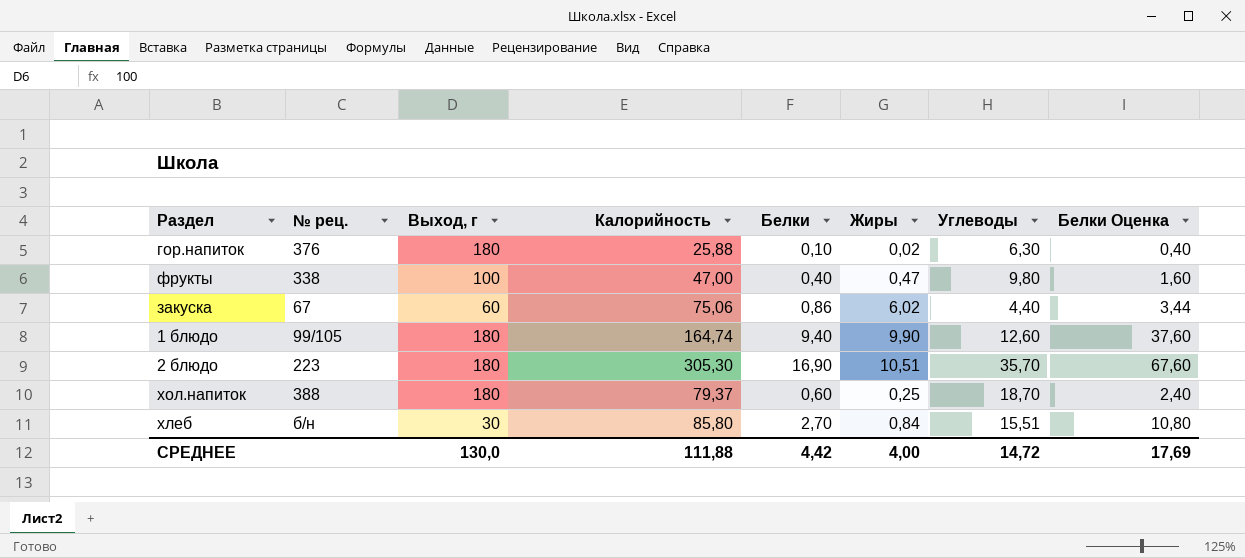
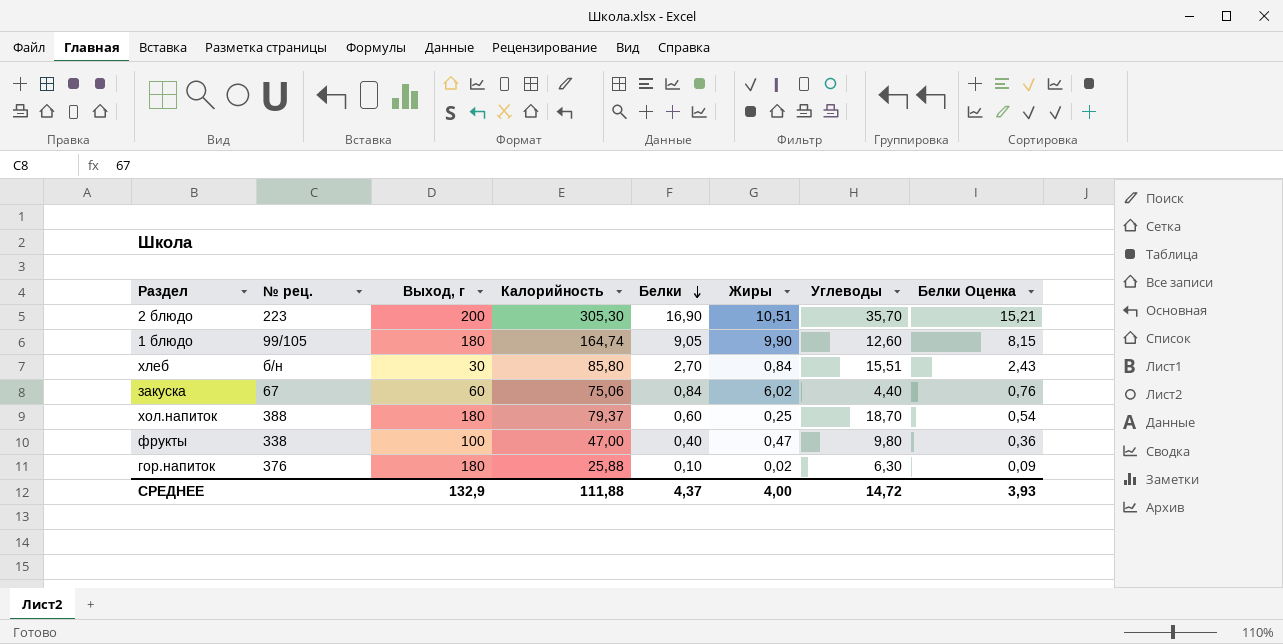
row order: none -> Белки descending
column Белки Оценка | formula: [Белки] * 4 -> [Белки] * 0,9
2 блюдо | Выход, г: 180 -> 200
1 блюдо | Белки: 9,40 -> 9,05
закуска | Белки: 0,86 -> 0,84
СРЕДНЕЕ | Выход, г: 130,0 -> 132,9
СРЕДНЕЕ | Белки: 4,42 -> 4,37
СРЕДНЕЕ | Белки Оценка: 17,69 -> 3,93

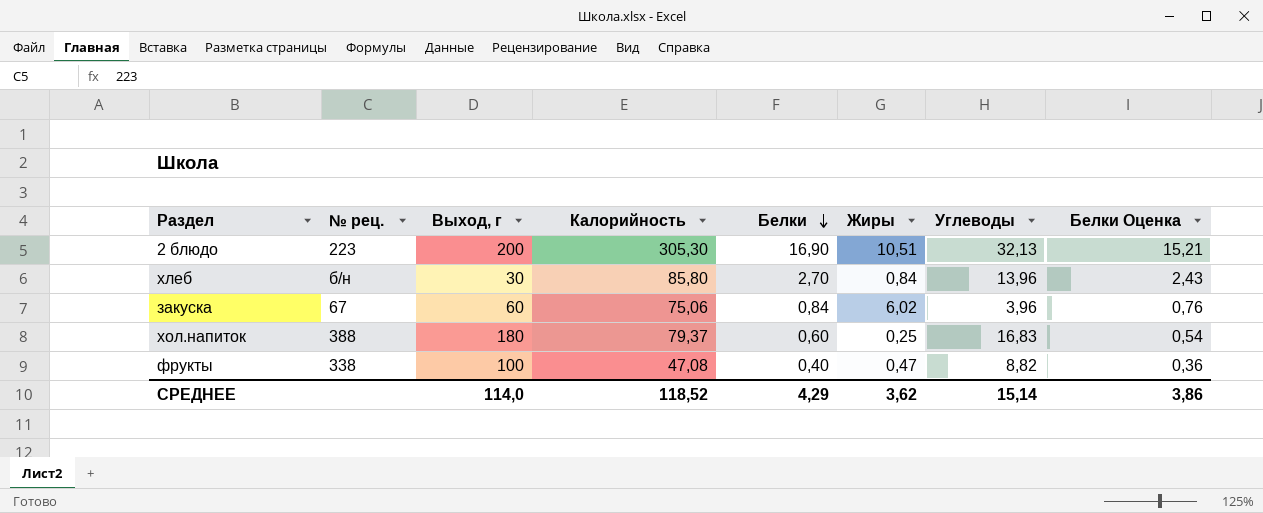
row 1 блюдо: 99/105 | 180 | 164,74 | 9,05 | 9,90 | 12,60 | 8,15 -> none
row гор.напиток: 376 | 180 | 25,88 | 0,10 | 0,02 | 6,30 | 0,09 -> none
2 блюдо | Углеводы: 35,70 -> 32,13
хлеб | Углеводы: 15,51 -> 13,96
закуска | Углеводы: 4,40 -> 3,96
хол.напиток | Углеводы: 18,70 -> 16,83
фрукты | Калорийность: 47,00 -> 47,08
фрукты | Углеводы: 9,80 -> 8,82
СРЕДНЕЕ | Выход, г: 132,9 -> 114,0
СРЕДНЕЕ | Калорийность: 111,88 -> 118,52
СРЕДНЕЕ | Белки: 4,37 -> 4,29
СРЕДНЕЕ | Жиры: 4,00 -> 3,62
СРЕДНЕЕ | Углеводы: 14,72 -> 15,14
СРЕДНЕЕ | Белки Оценка: 3,93 -> 3,86

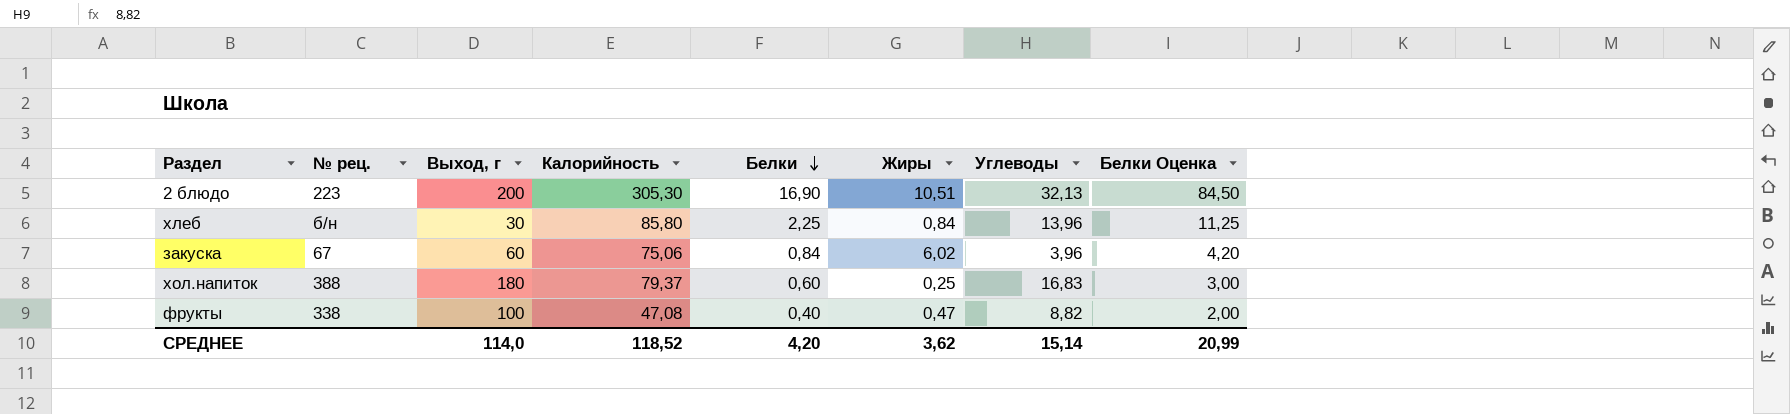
column Белки Оценка | formula: [Белки] * 0,9 -> [Белки] * 5
хлеб | Белки: 2,70 -> 2,25
СРЕДНЕЕ | Белки: 4,29 -> 4,20
СРЕДНЕЕ | Белки Оценка: 3,86 -> 20,99

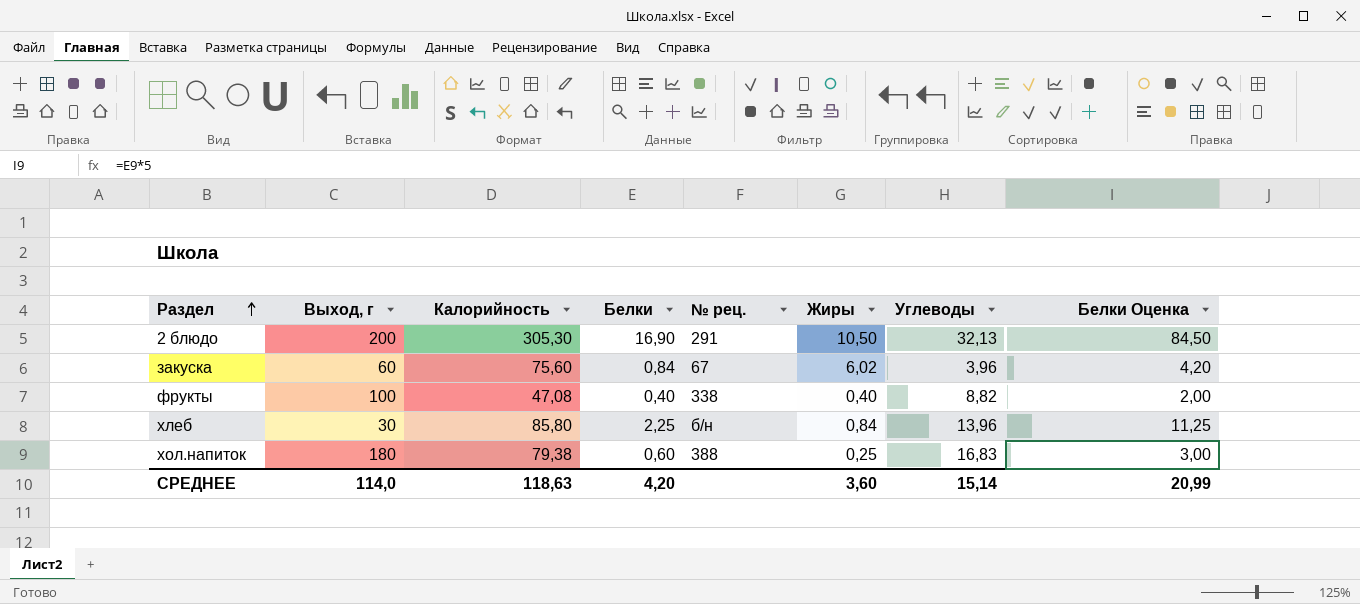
row order: Белки descending -> Раздел ascending
column № рец. | position: 2 -> 5
2 блюдо | № рец.: 223 -> 291
2 блюдо | Жиры: 10,51 -> 10,50
закуска | Калорийность: 75,06 -> 75,60
фрукты | Жиры: 0,47 -> 0,40
хол.напиток | Калорийность: 79,37 -> 79,38
СРЕДНЕЕ | Калорийность: 118,52 -> 118,63
СРЕДНЕЕ | Жиры: 3,62 -> 3,60

